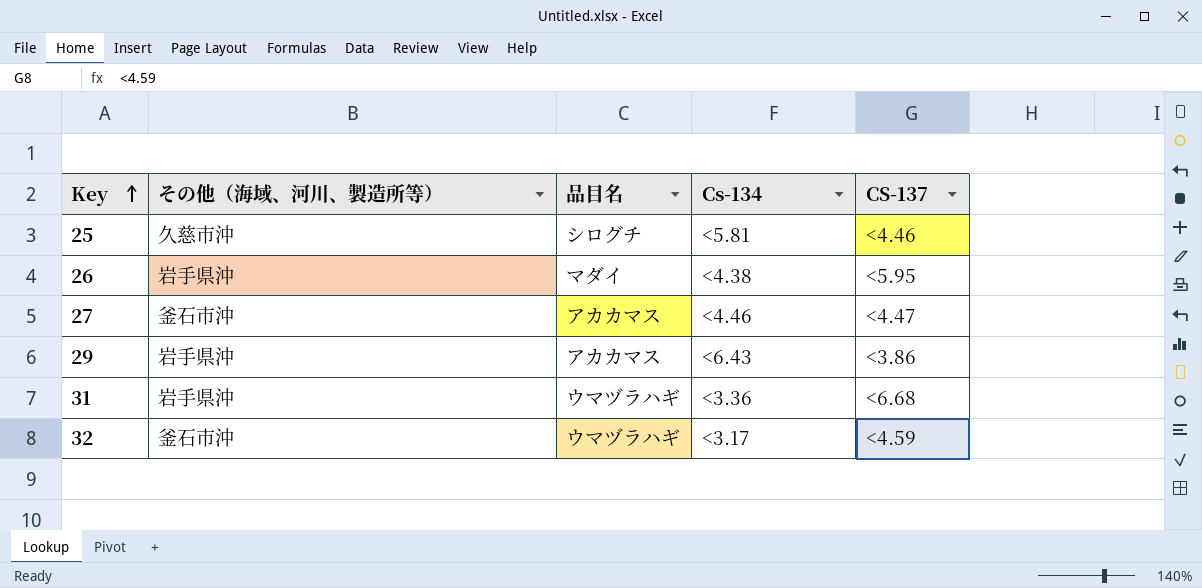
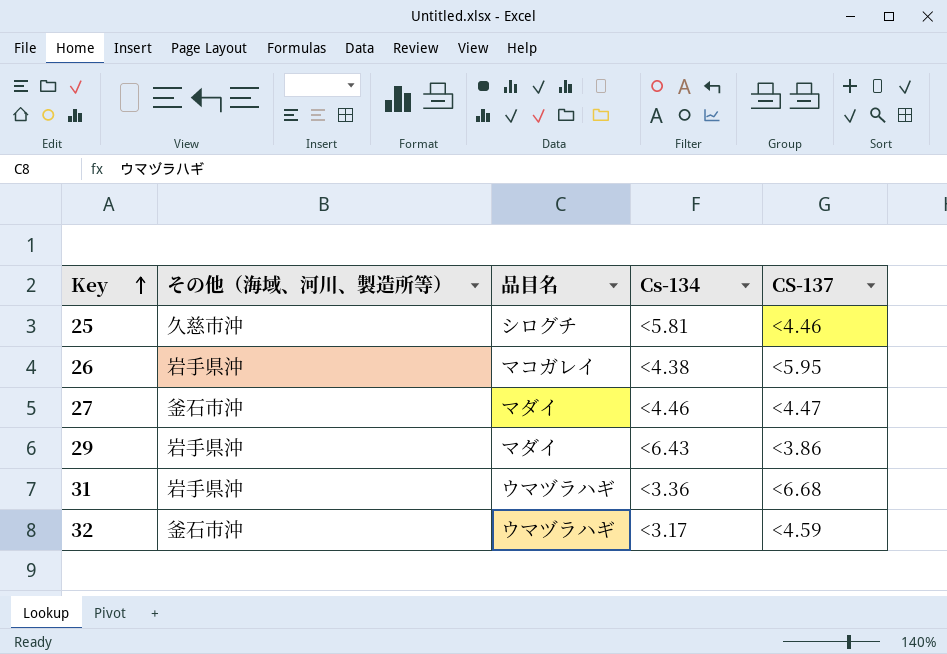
26 | 品目名: マダイ -> マコガレイ
27 | 品目名: アカカマス -> マダイ
29 | 品目名: アカカマス -> マダイ

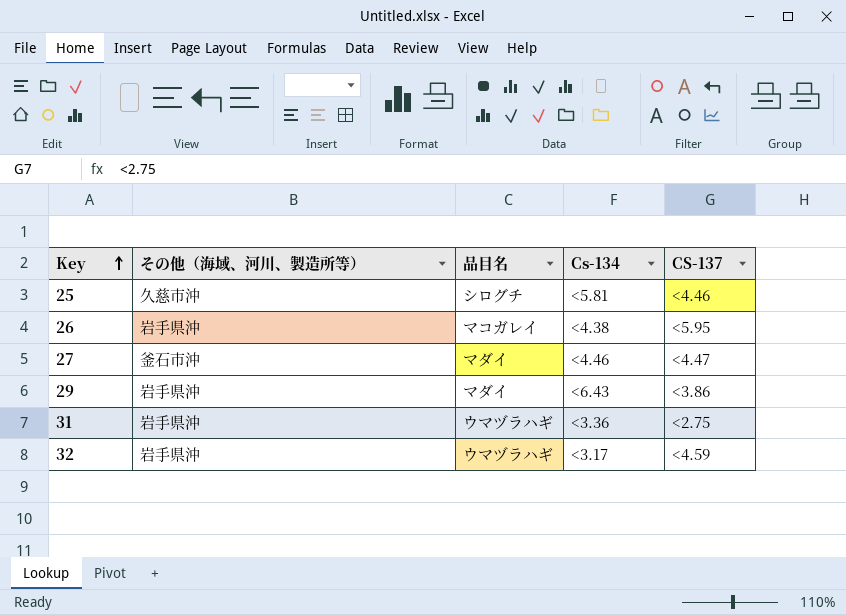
31 | CS-137: <6.68 -> <2.75
32 | その他（海域、河川、製造所等）: 釜石市沖 -> 岩手県沖

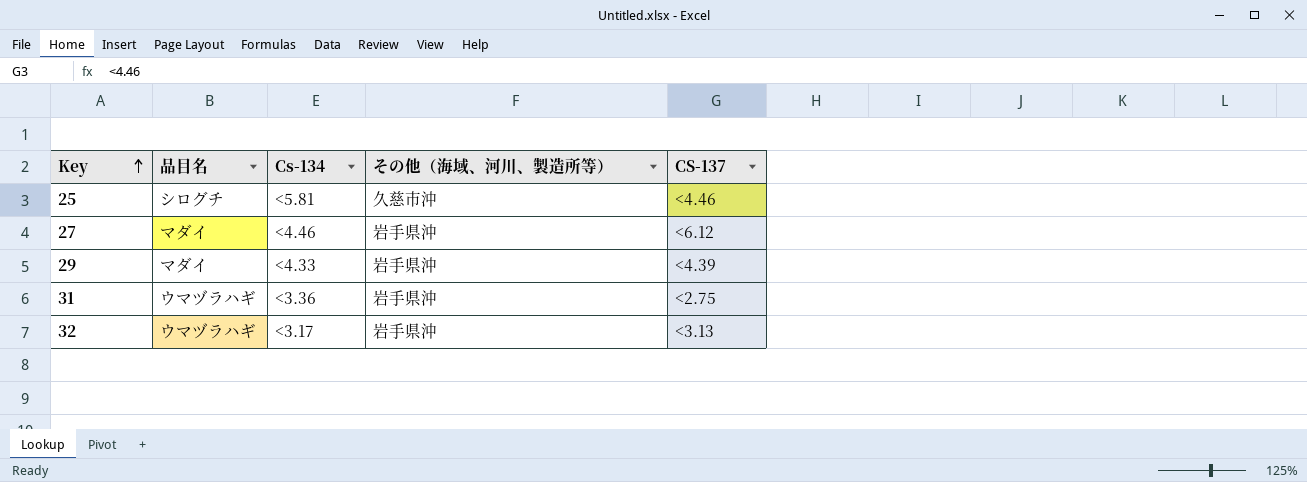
column その他（海域、河川、製造所等） | position: 2 -> 4
row 26: 岩手県沖 | マコガレイ | <4.38 | <5.95 -> none
27 | その他（海域、河川、製造所等）: 釜石市沖 -> 岩手県沖
27 | CS-137: <4.47 -> <6.12
29 | Cs-134: <6.43 -> <4.33
29 | CS-137: <3.86 -> <4.39
32 | CS-137: <4.59 -> <3.13

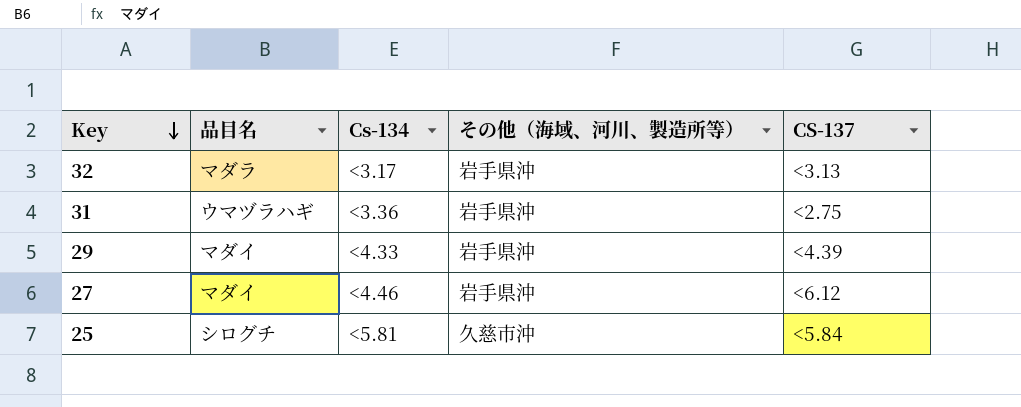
row order: Key ascending -> Key descending
32 | 品目名: ウマヅラハギ -> マダラ
25 | CS-137: <4.46 -> <5.84

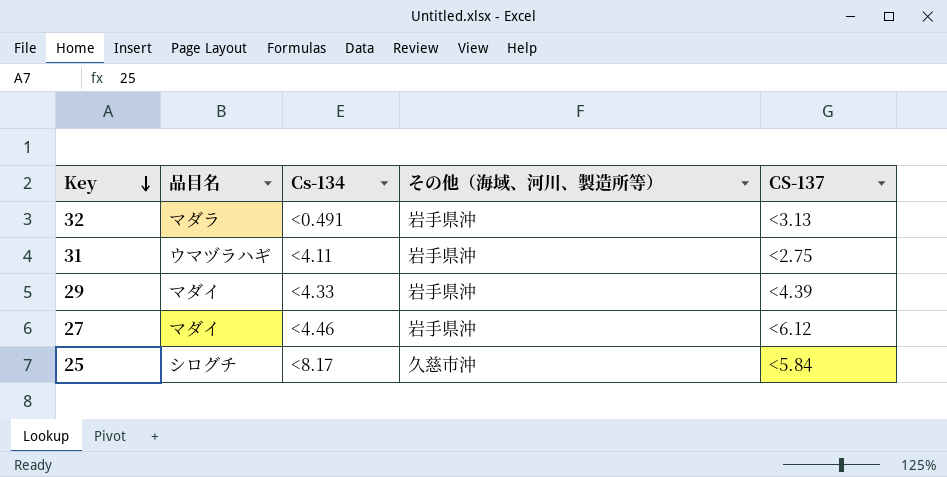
32 | Cs-134: <3.17 -> <0.491
31 | Cs-134: <3.36 -> <4.11
25 | Cs-134: <5.81 -> <8.17

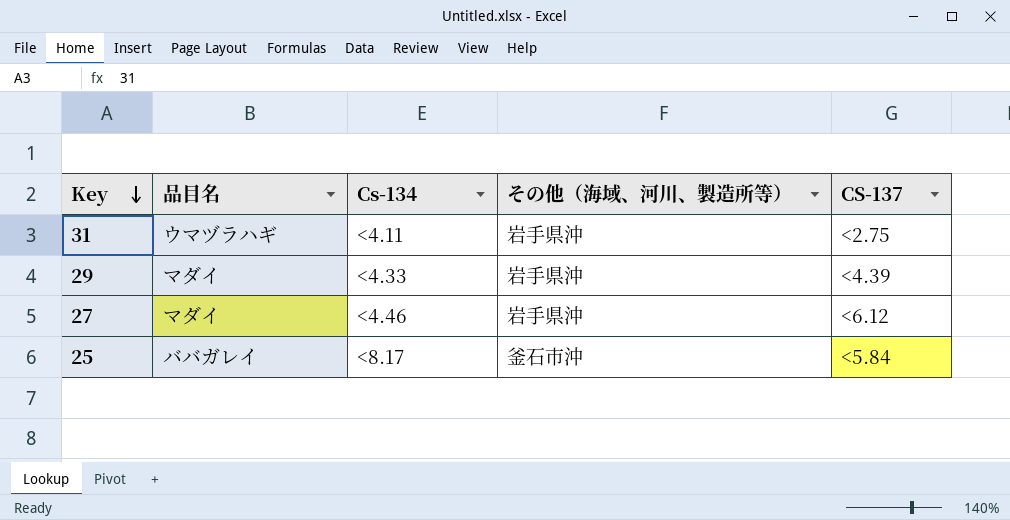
row 32: マダラ | <0.491 | 岩手県沖 | <3.13 -> none
25 | 品目名: シログチ -> ババガレイ
25 | その他（海域、河川、製造所等）: 久慈市沖 -> 釜石市沖

